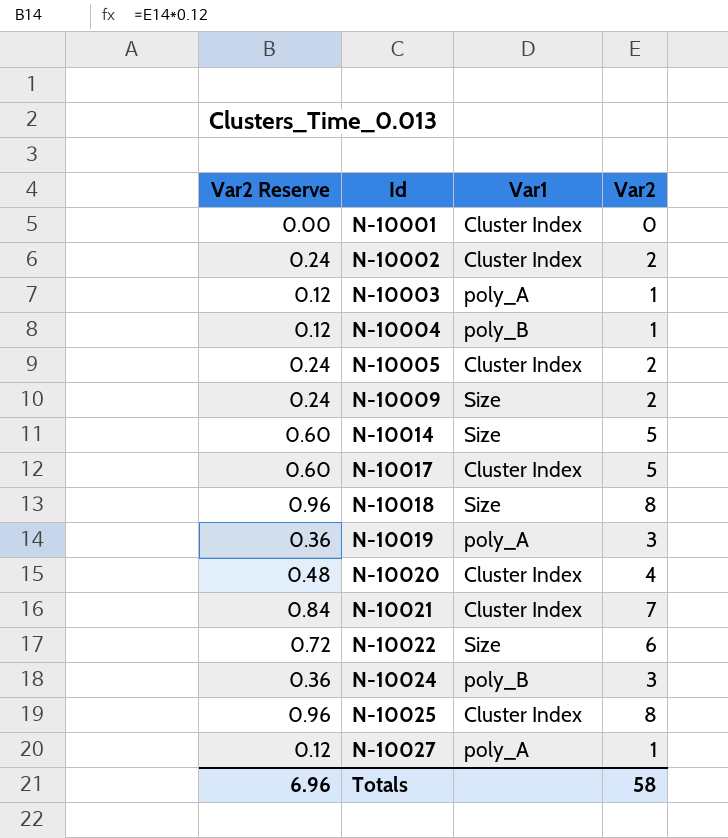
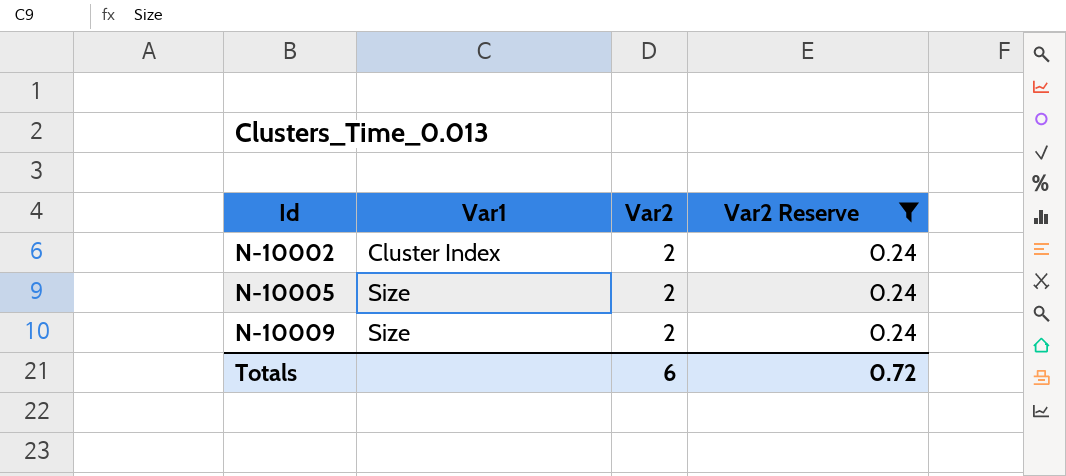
filter: none -> Var2 Reserve = 0.24
column Var2 Reserve | position: 1 -> 4
N-10005 | Var1: Cluster Index -> Size
Totals | Var2: 58 -> 6
Totals | Var2 Reserve: 6.96 -> 0.72

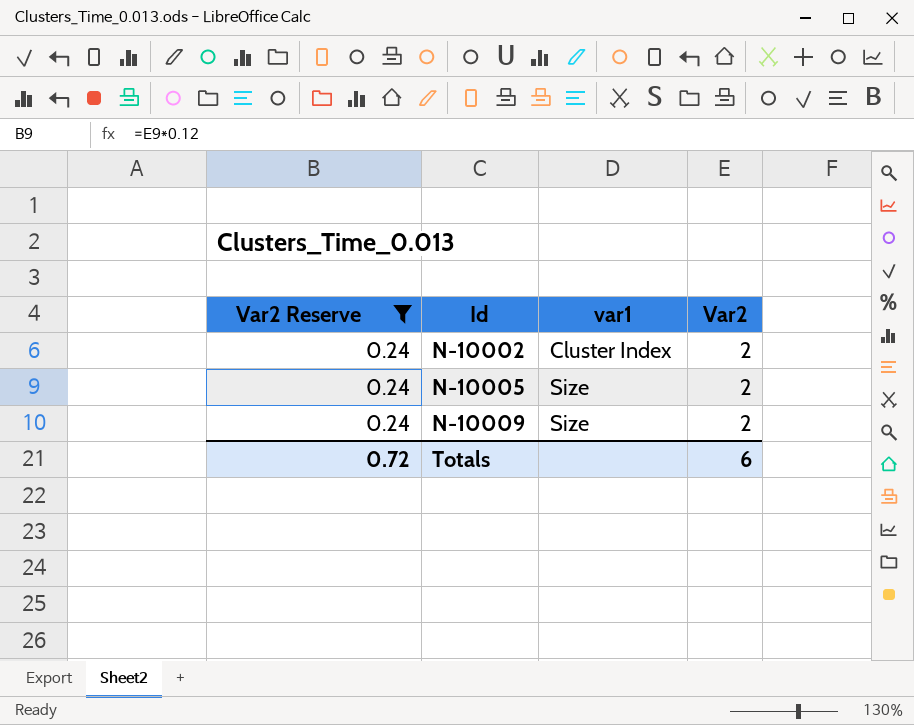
column Var2 Reserve | position: 4 -> 1
column name: Var1 -> var1

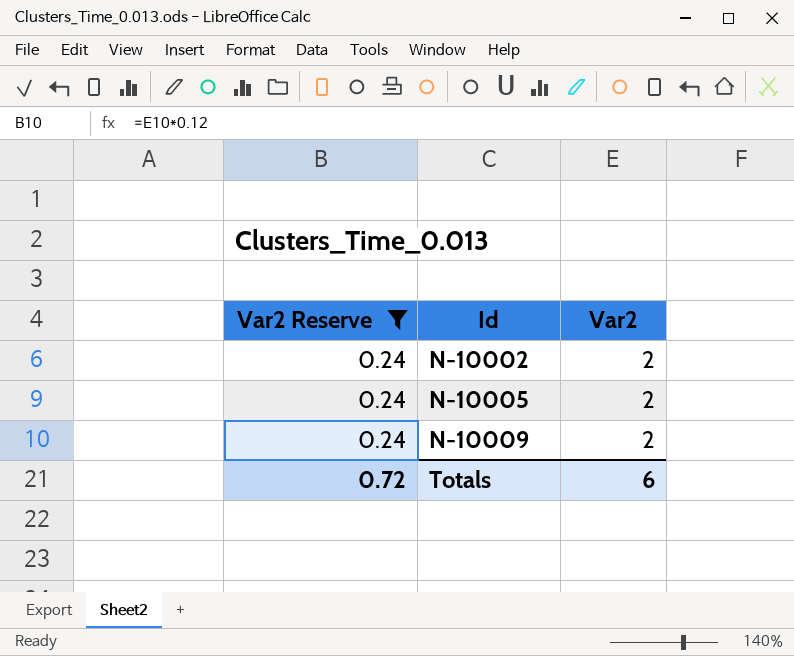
column var1 | position: 3 -> none

